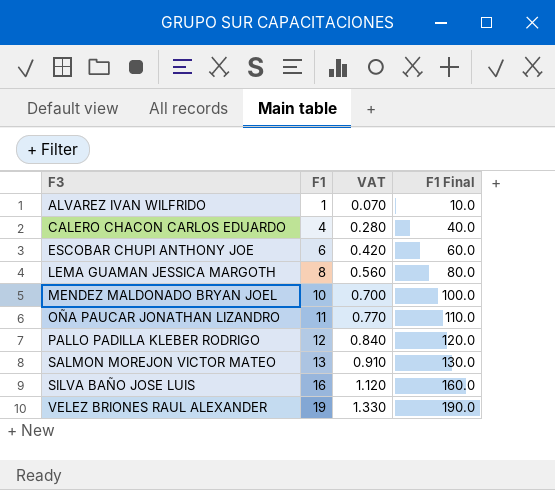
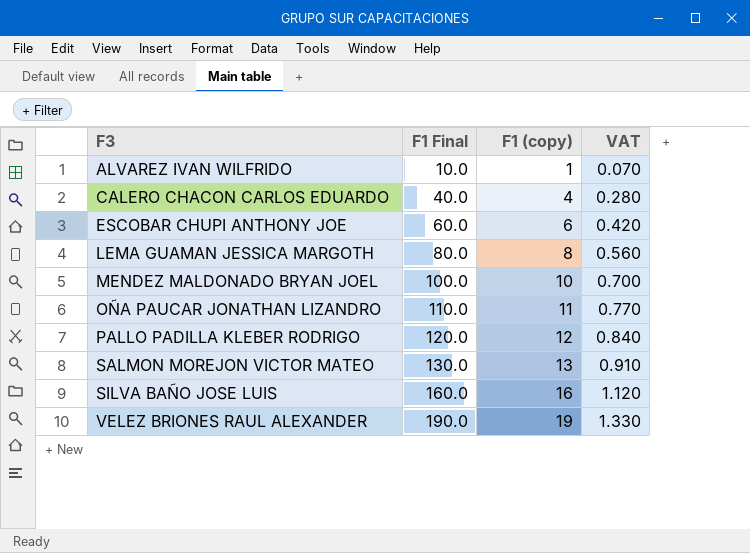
column F1 Final | position: 4 -> 2
column name: F1 -> F1 (copy)

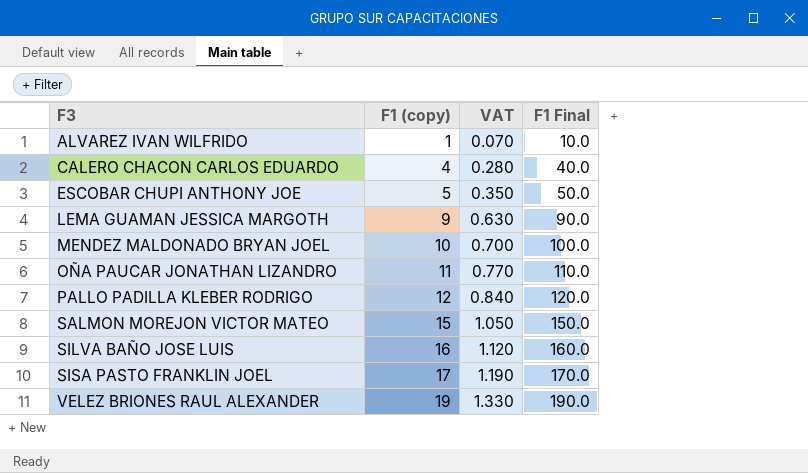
column F1 Final | position: 2 -> 4
ESCOBAR CHUPI ANTHONY JOE | F1 (copy): 6 -> 5
ESCOBAR CHUPI ANTHONY JOE | VAT: 0.420 -> 0.350
ESCOBAR CHUPI ANTHONY JOE | F1 Final: 60.0 -> 50.0
LEMA GUAMAN JESSICA MARGOTH | F1 (copy): 8 -> 9
LEMA GUAMAN JESSICA MARGOTH | VAT: 0.560 -> 0.630
LEMA GUAMAN JESSICA MARGOTH | F1 Final: 80.0 -> 90.0
SALMON MOREJON VICTOR MATEO | F1 (copy): 13 -> 15
SALMON MOREJON VICTOR MATEO | VAT: 0.910 -> 1.050
SALMON MOREJON VICTOR MATEO | F1 Final: 130.0 -> 150.0
row SISA PASTO FRANKLIN JOEL: none -> 17 | 1.190 | 170.0

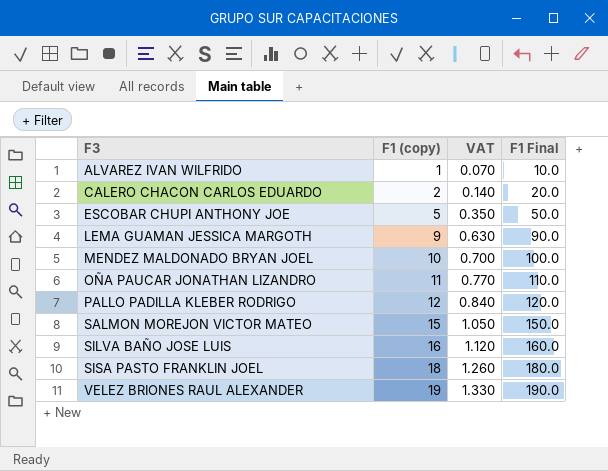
CALERO CHACON CARLOS EDUARDO | F1 (copy): 4 -> 2
CALERO CHACON CARLOS EDUARDO | VAT: 0.280 -> 0.140
CALERO CHACON CARLOS EDUARDO | F1 Final: 40.0 -> 20.0
SISA PASTO FRANKLIN JOEL | F1 (copy): 17 -> 18
SISA PASTO FRANKLIN JOEL | VAT: 1.190 -> 1.260
SISA PASTO FRANKLIN JOEL | F1 Final: 170.0 -> 180.0

